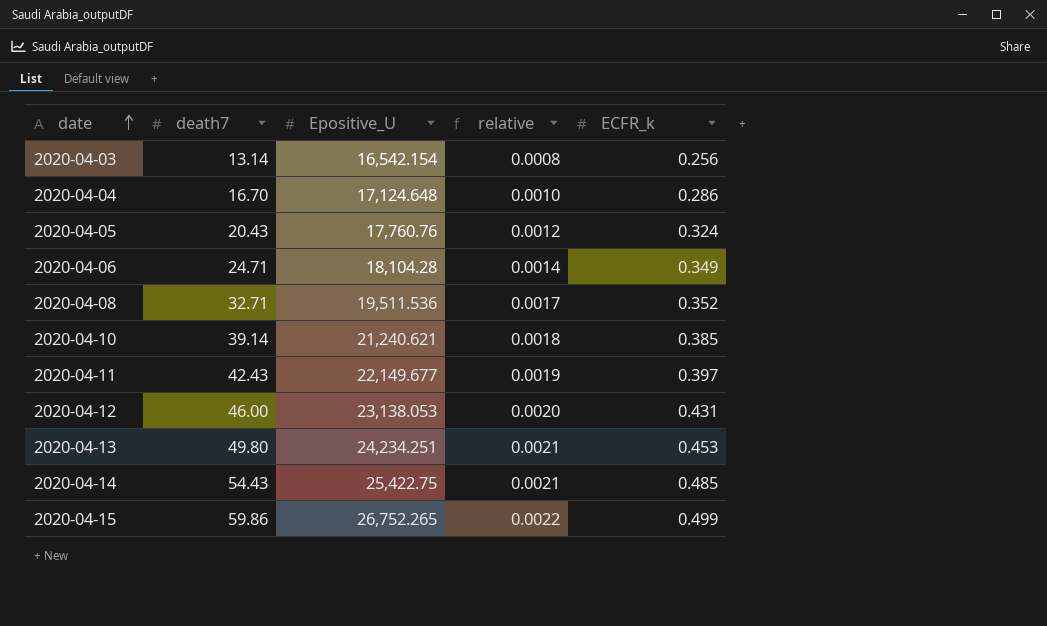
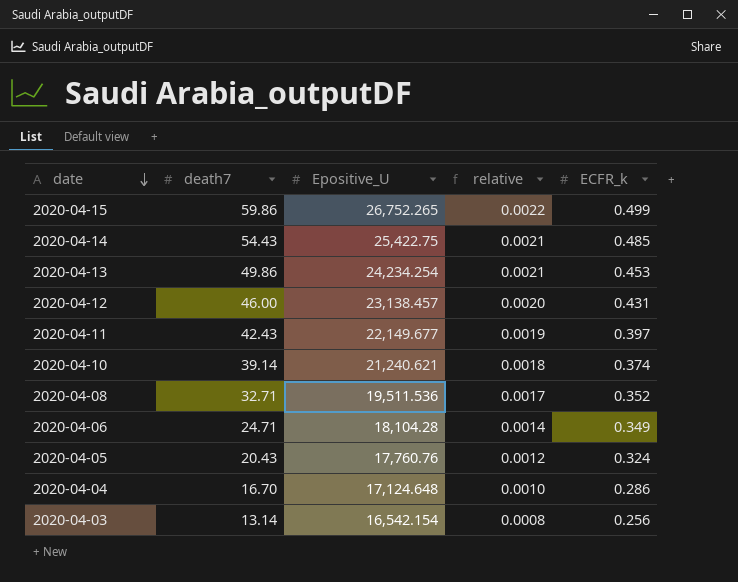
row order: date ascending -> date descending
2020-04-13 | death7: 49.80 -> 49.86
2020-04-13 | Epositive_U: 24,234.251 -> 24,234.254
2020-04-12 | Epositive_U: 23,138.053 -> 23,138.457
2020-04-10 | ECFR_k: 0.385 -> 0.374

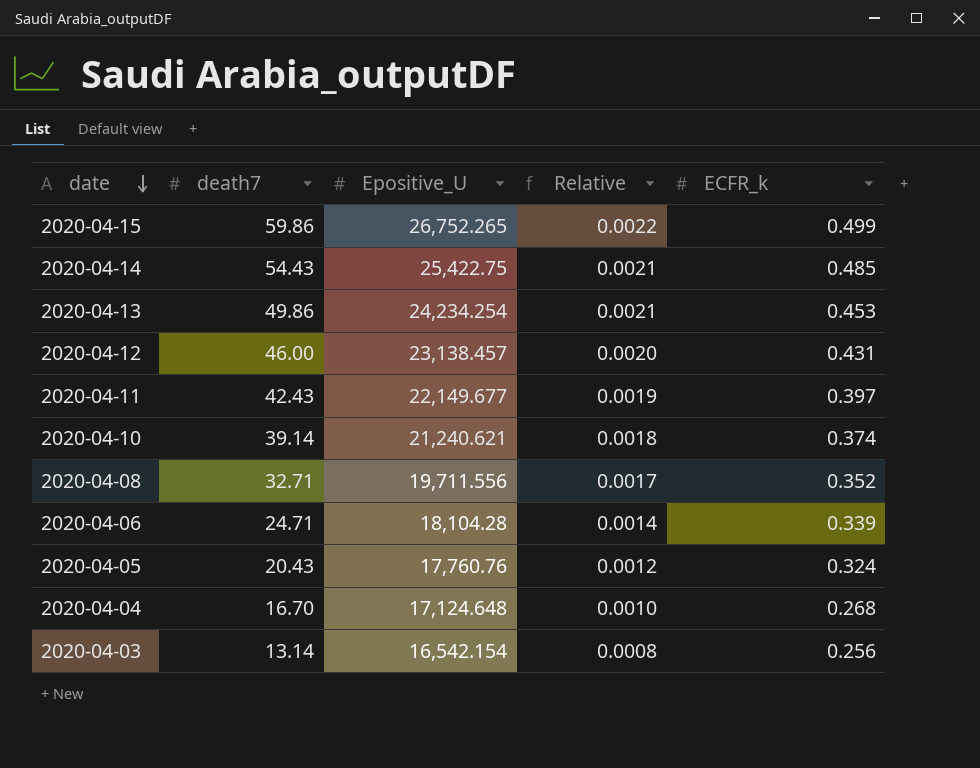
column name: relative -> Relative
2020-04-08 | Epositive_U: 19,511.536 -> 19,711.556
2020-04-06 | ECFR_k: 0.349 -> 0.339
2020-04-04 | ECFR_k: 0.286 -> 0.268

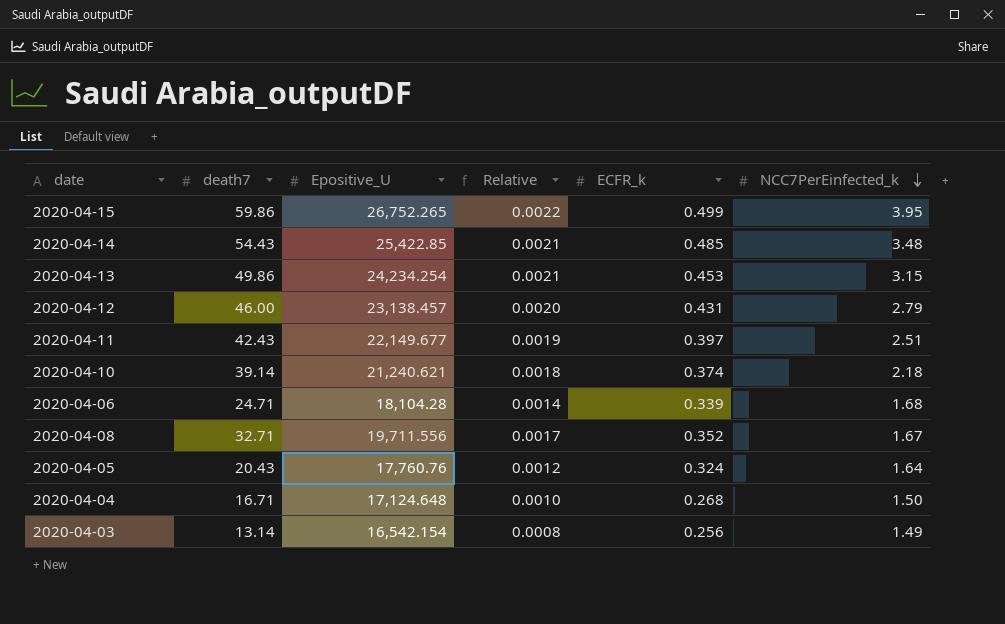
row order: date descending -> NCC7PerEinfected_k descending
column NCC7PerEinfected_k | position: none -> 6
2020-04-14 | Epositive_U: 25,422.75 -> 25,422.85
2020-04-04 | death7: 16.70 -> 16.71

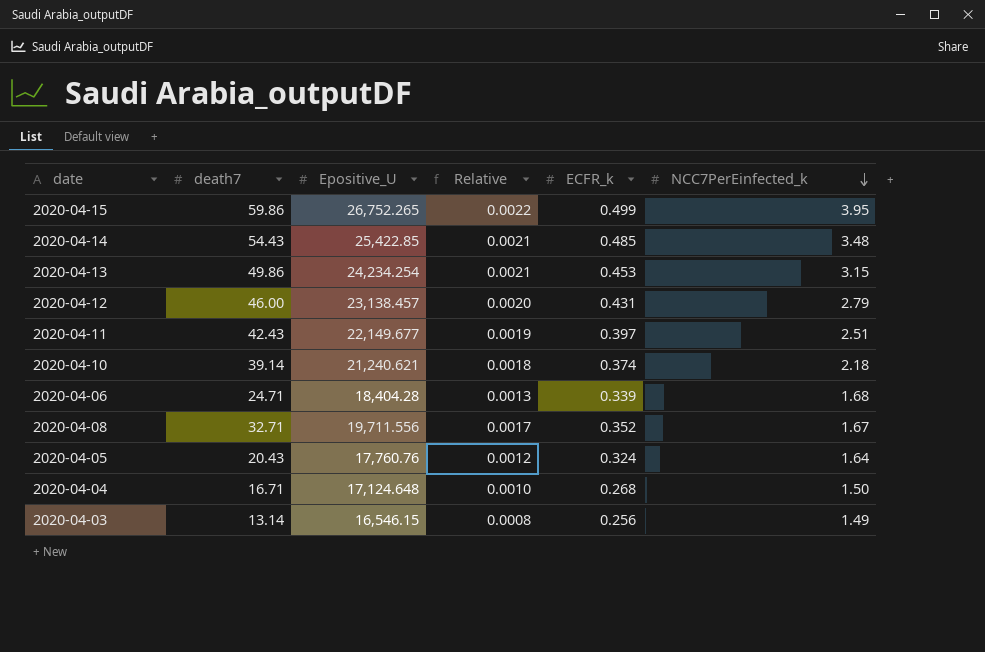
2020-04-06 | Epositive_U: 18,104.28 -> 18,404.28
2020-04-06 | Relative: 0.0014 -> 0.0013
2020-04-03 | Epositive_U: 16,542.154 -> 16,546.15

